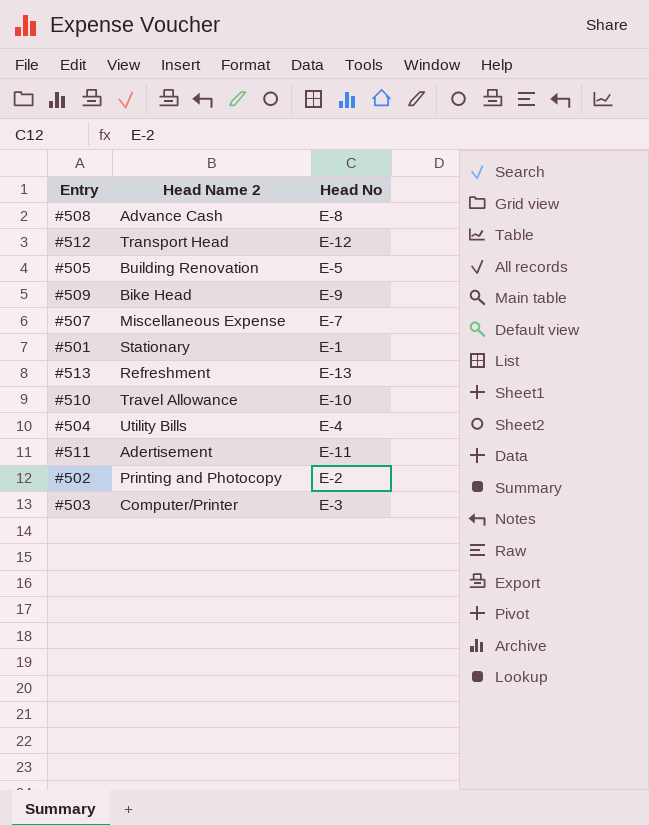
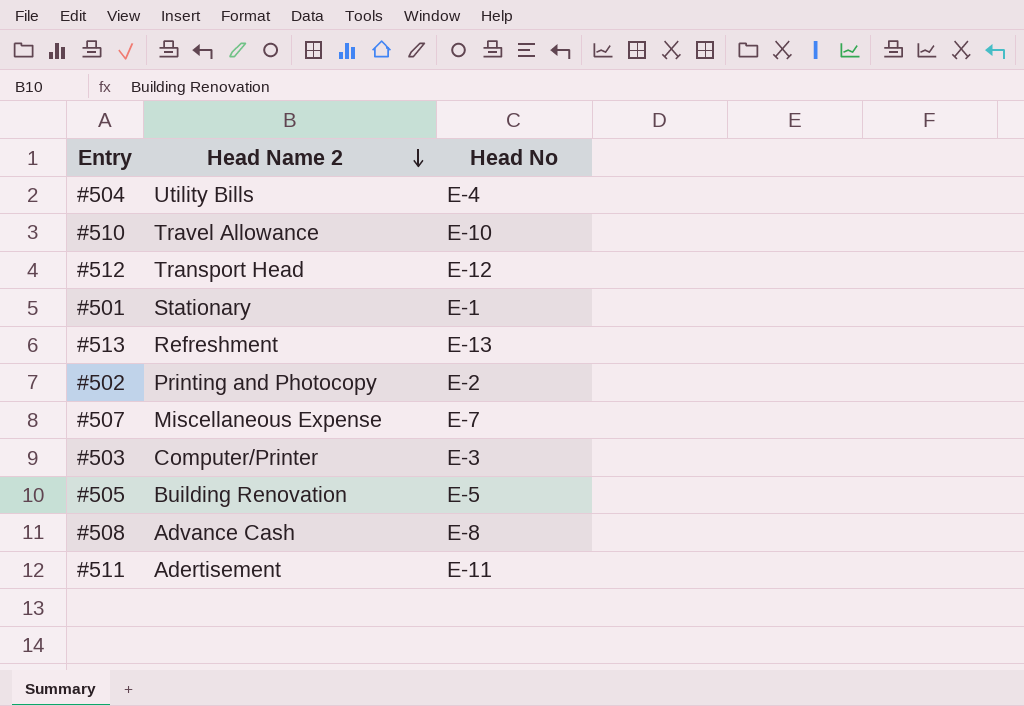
row order: none -> Head Name 2 descending
row #509: Bike Head | E-9 -> none

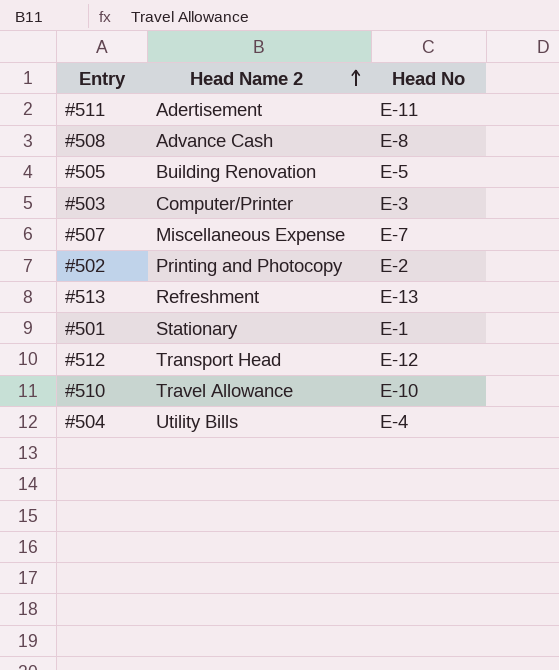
row order: Head Name 2 descending -> Head Name 2 ascending

